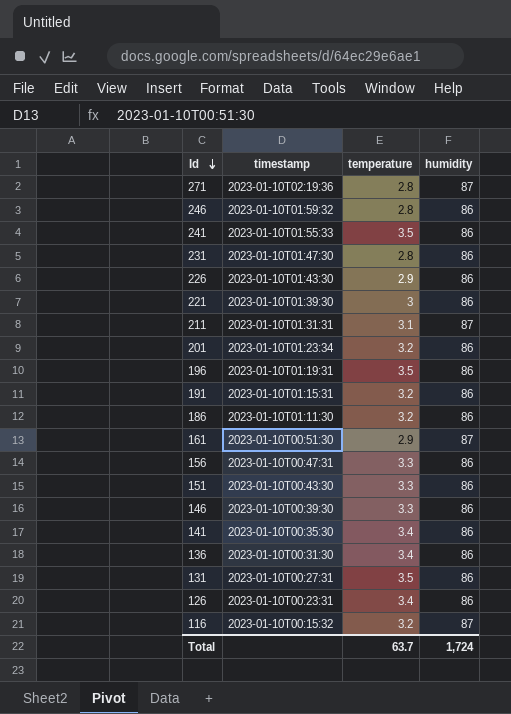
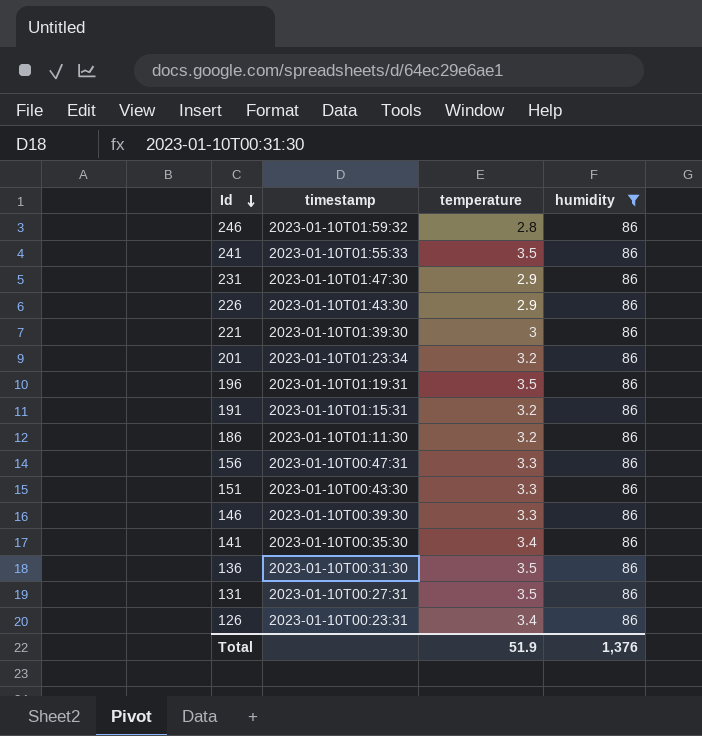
filter: none -> humidity = 86
231 | temperature: 2.8 -> 2.9
136 | temperature: 3.4 -> 3.5
Total | temperature: 63.7 -> 51.9
Total | humidity: 1,724 -> 1,376

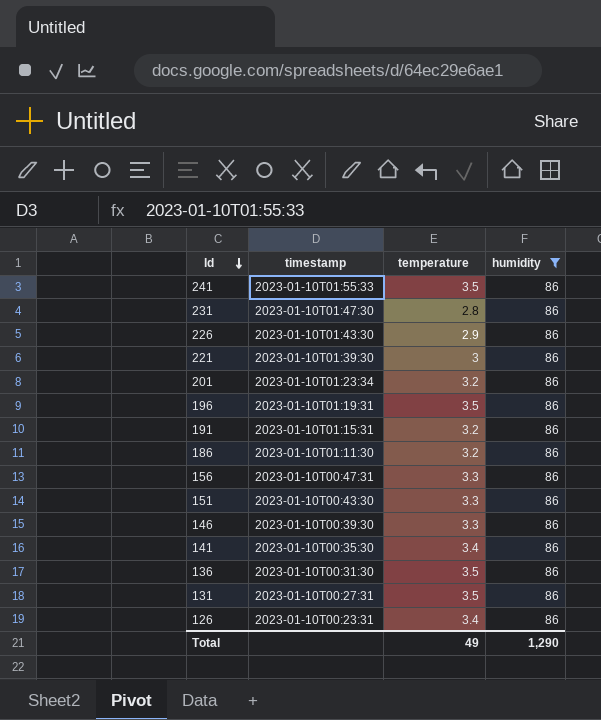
row 246: 2023-01-10T01:59:32 | 2.8 | 86 -> none
231 | temperature: 2.9 -> 2.8
Total | temperature: 51.9 -> 49
Total | humidity: 1,376 -> 1,290

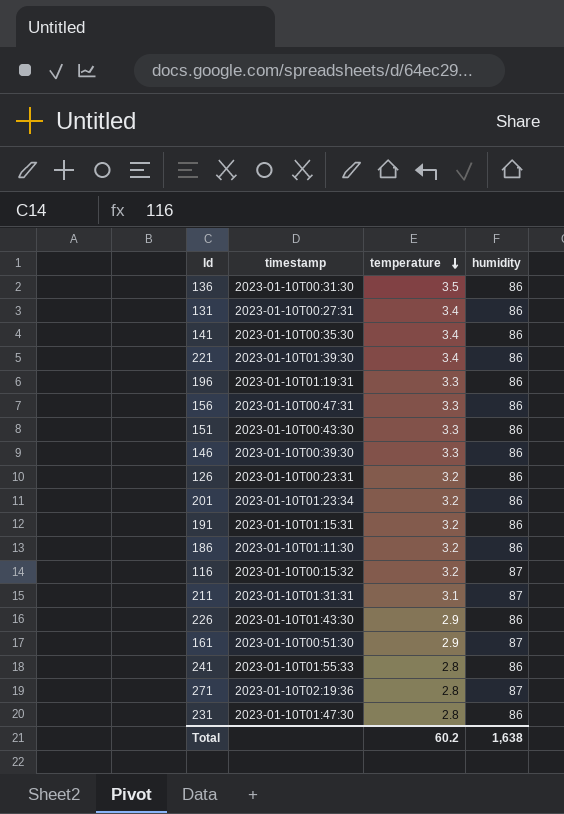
filter: humidity = 86 -> none
row order: Id descending -> temperature descending
131 | temperature: 3.5 -> 3.4
221 | temperature: 3 -> 3.4
196 | temperature: 3.5 -> 3.3
126 | temperature: 3.4 -> 3.2
241 | temperature: 3.5 -> 2.8
Total | temperature: 49 -> 60.2
Total | humidity: 1,290 -> 1,638

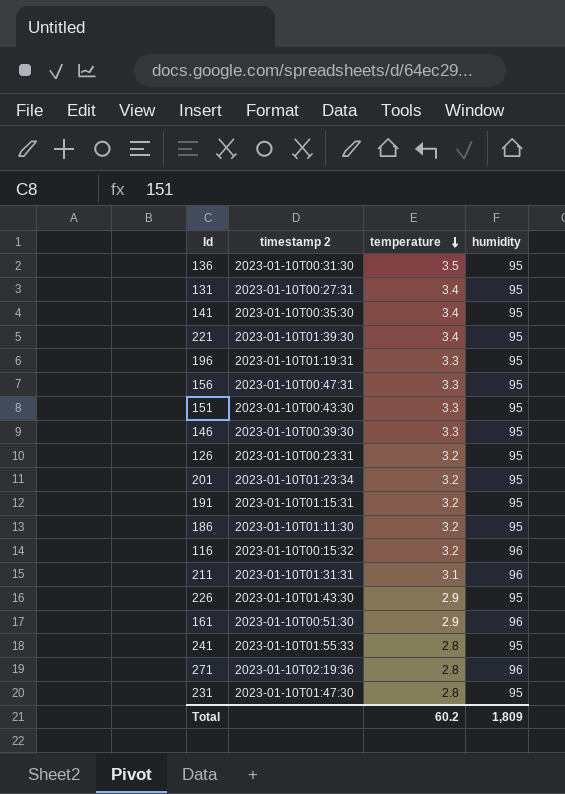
column name: timestamp -> timestamp 2
136 | humidity: 86 -> 95
131 | humidity: 86 -> 95
141 | humidity: 86 -> 95
221 | humidity: 86 -> 95
196 | humidity: 86 -> 95
156 | humidity: 86 -> 95
151 | humidity: 86 -> 95
146 | humidity: 86 -> 95
126 | humidity: 86 -> 95
201 | humidity: 86 -> 95
191 | humidity: 86 -> 95
186 | humidity: 86 -> 95
116 | humidity: 87 -> 96
211 | humidity: 87 -> 96
226 | humidity: 86 -> 95
161 | humidity: 87 -> 96
241 | humidity: 86 -> 95
271 | humidity: 87 -> 96
231 | humidity: 86 -> 95
Total | humidity: 1,638 -> 1,809

